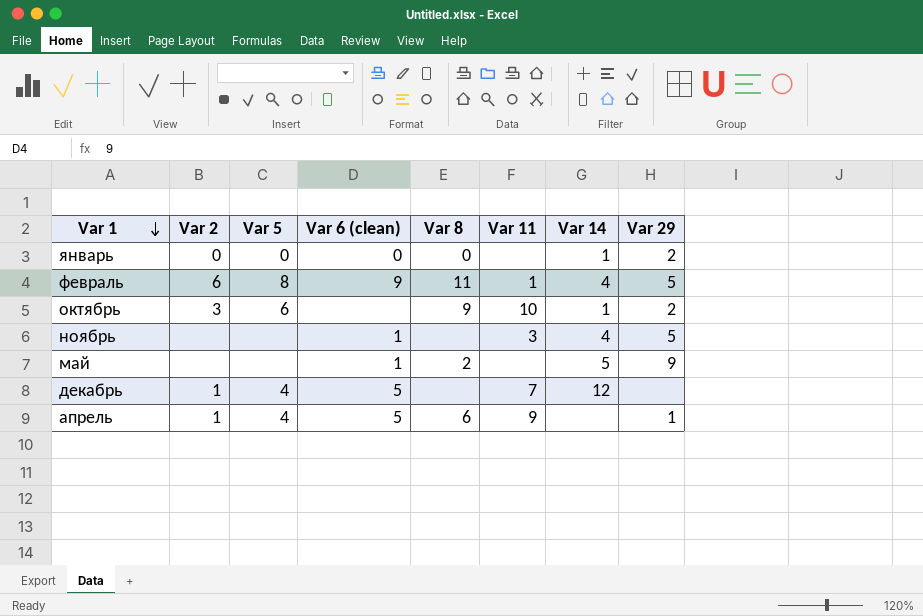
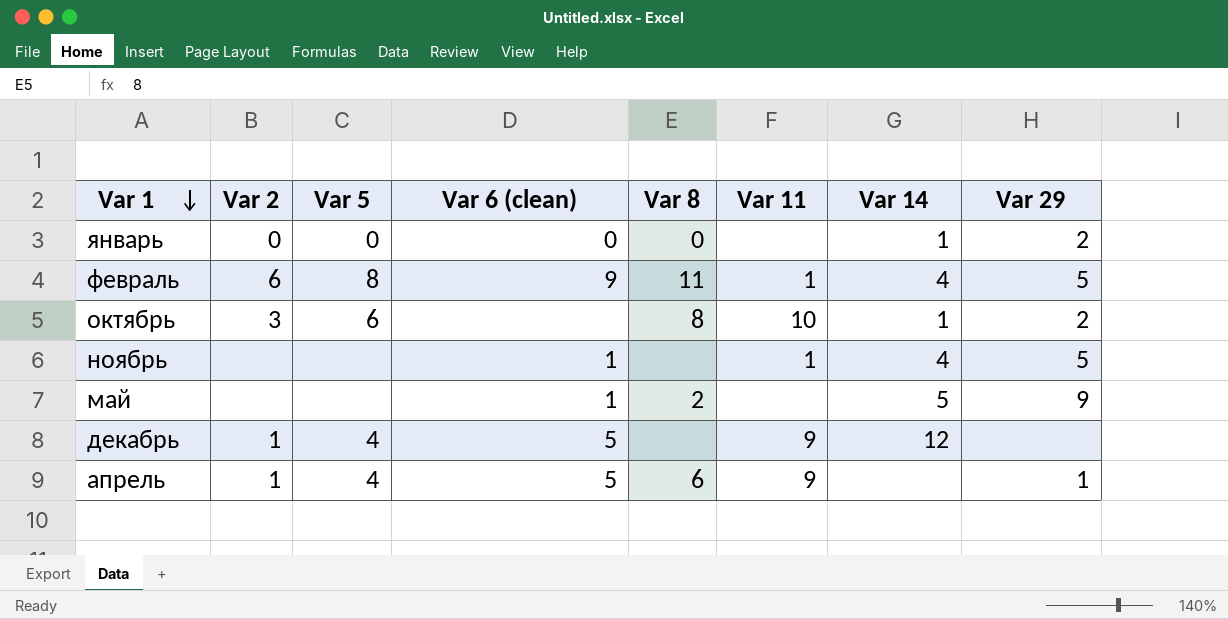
октябрь | Var 8: 9 -> 8
ноябрь | Var 11: 3 -> 1
декабрь | Var 11: 7 -> 9

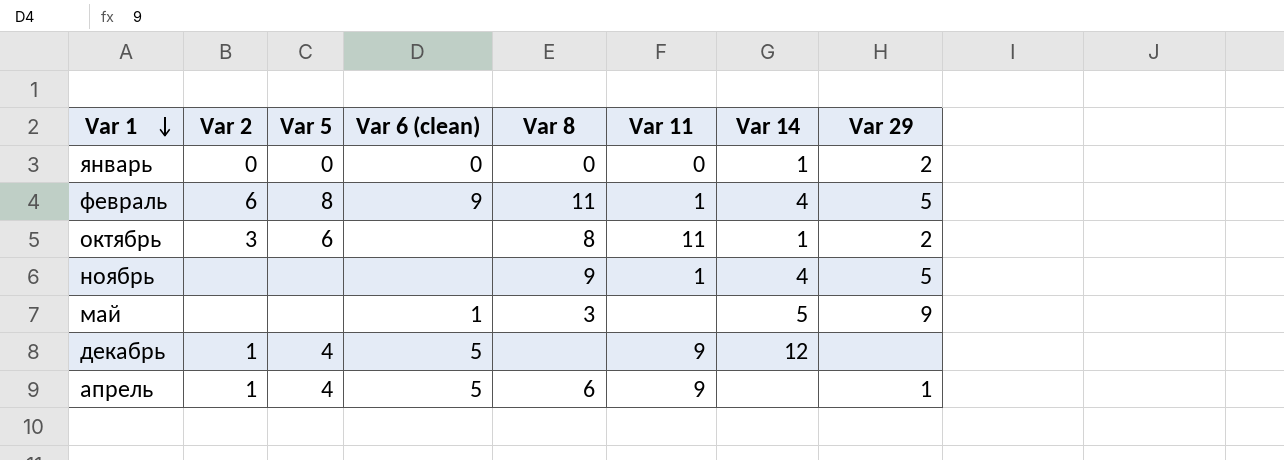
январь | Var 11: none -> 0
октябрь | Var 11: 10 -> 11
ноябрь | Var 6 (clean): 1 -> none
ноябрь | Var 8: none -> 9
май | Var 8: 2 -> 3

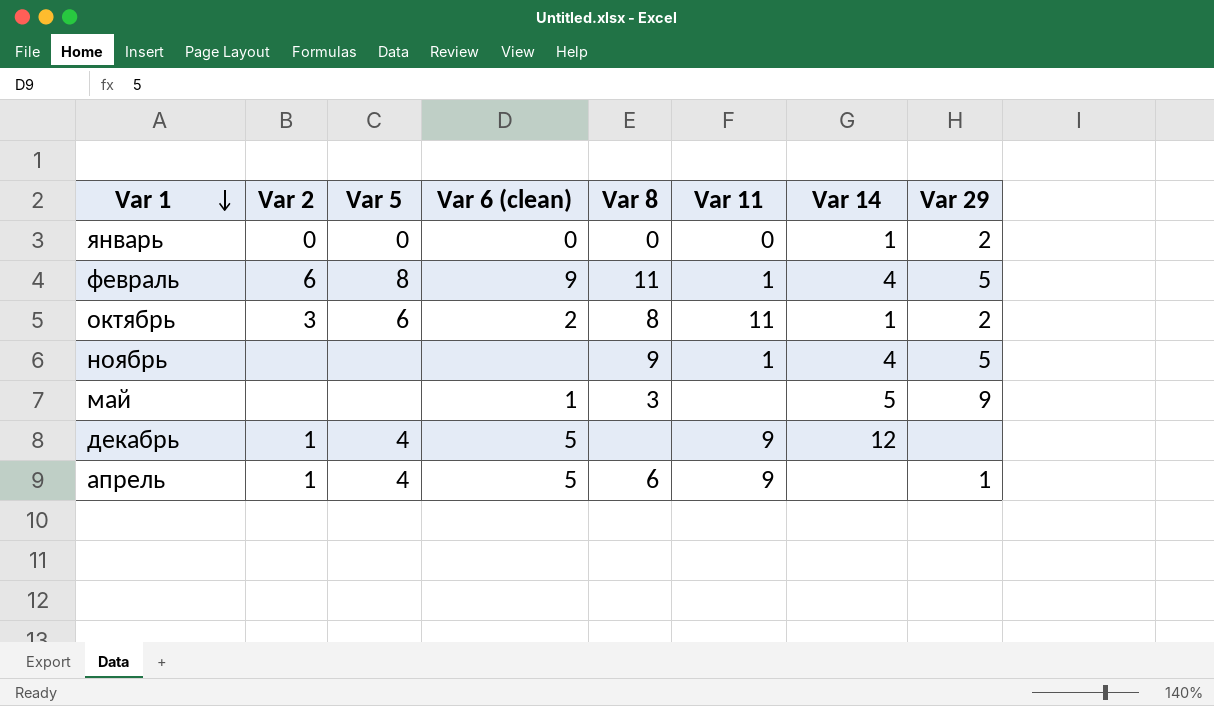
октябрь | Var 6 (clean): none -> 2

